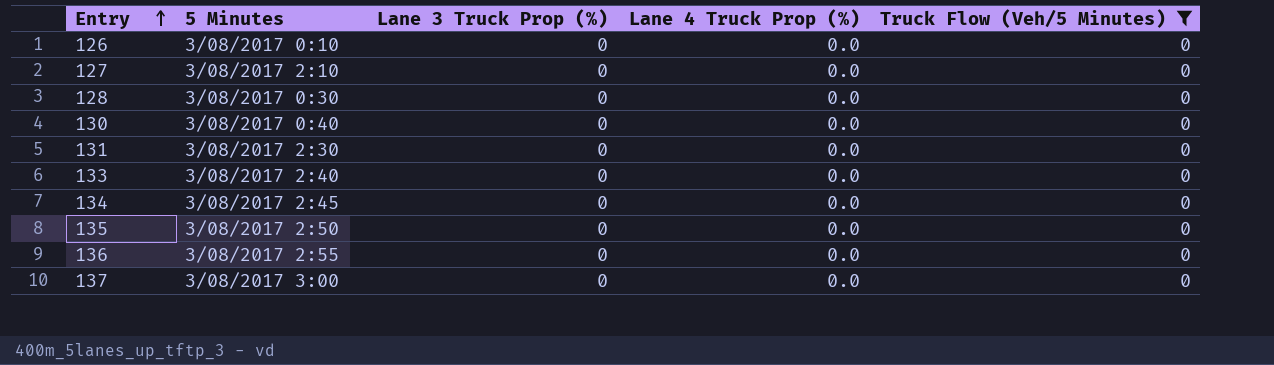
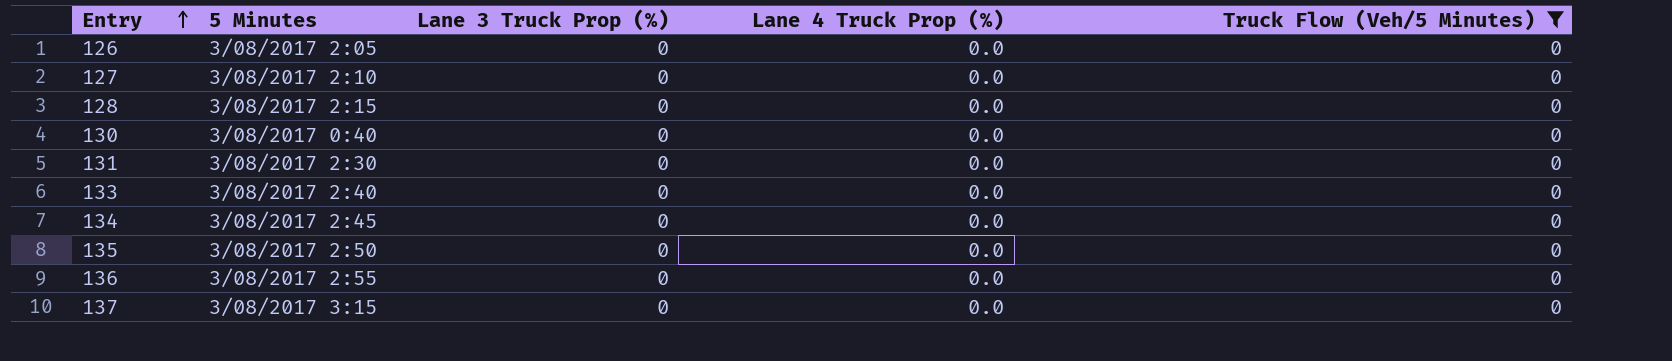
126 | 5 Minutes: 3/08/2017 0:10 -> 3/08/2017 2:05
128 | 5 Minutes: 3/08/2017 0:30 -> 3/08/2017 2:15
137 | 5 Minutes: 3/08/2017 3:00 -> 3/08/2017 3:15

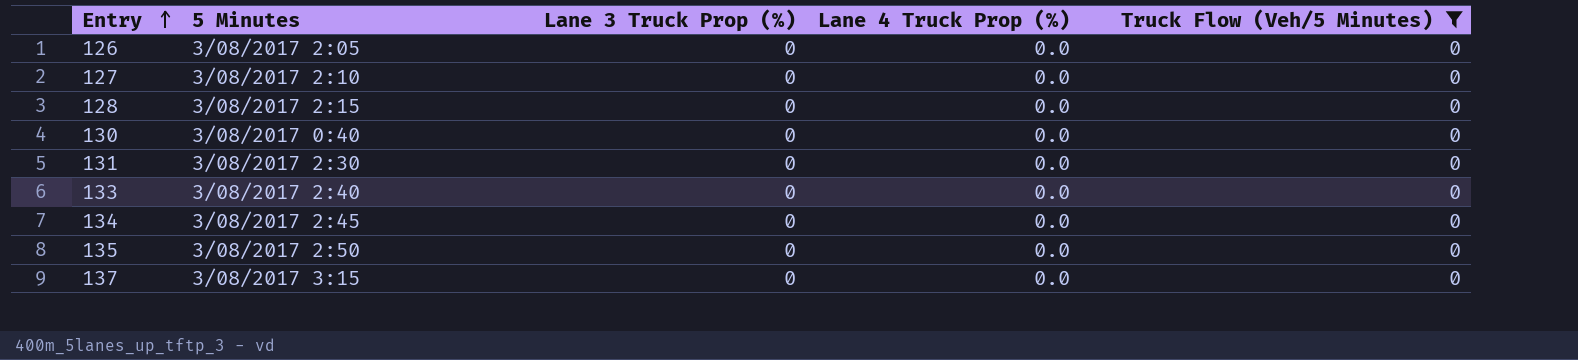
row 136: 3/08/2017 2:55 | 0 | 0.0 | 0 -> none

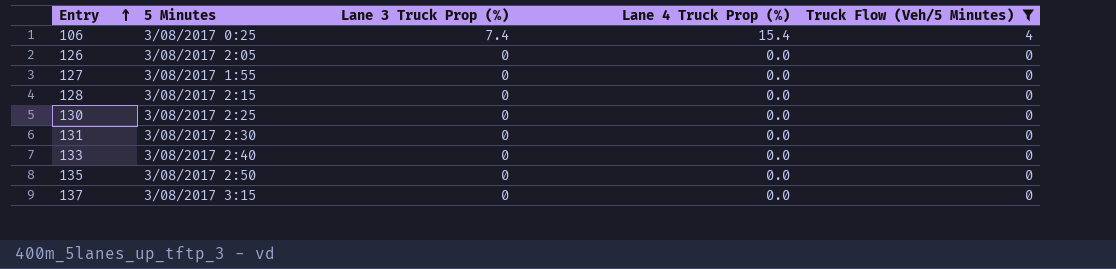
row 134: 3/08/2017 2:45 | 0 | 0.0 | 0 -> none
row 106: none -> 3/08/2017 0:25 | 7.4 | 15.4 | 4
127 | 5 Minutes: 3/08/2017 2:10 -> 3/08/2017 1:55
130 | 5 Minutes: 3/08/2017 0:40 -> 3/08/2017 2:25

